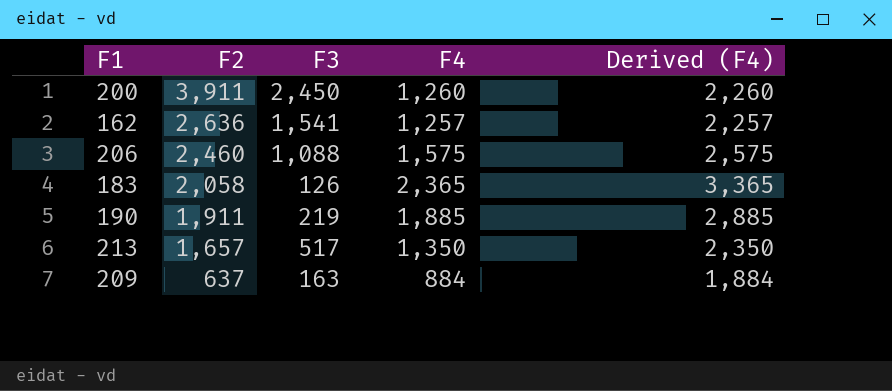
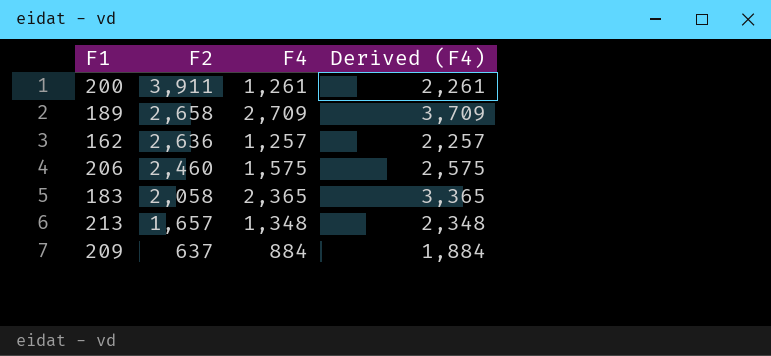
column F3 | position: 3 -> none
row 190: 1,911 | 219 | 1,885 | 2,885 -> none
200 | F4: 1,260 -> 1,261
200 | Derived (F4): 2,260 -> 2,261
row 189: none -> 2,658 | 2,709 | 3,709
213 | F4: 1,350 -> 1,348
213 | Derived (F4): 2,350 -> 2,348

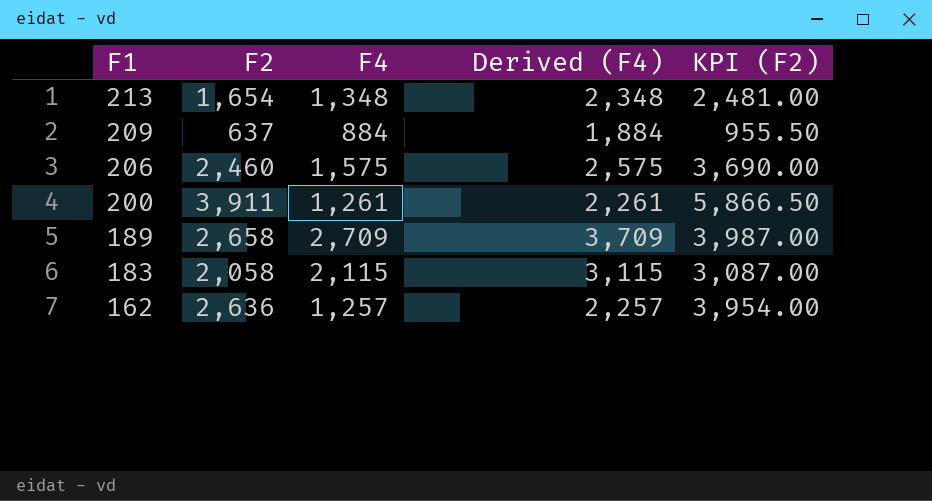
row order: F2 descending -> F1 descending
column KPI (F2) | formula: none -> [F2] * 1.5
213 | F2: 1,657 -> 1,654
183 | F4: 2,365 -> 2,115
183 | Derived (F4): 3,365 -> 3,115

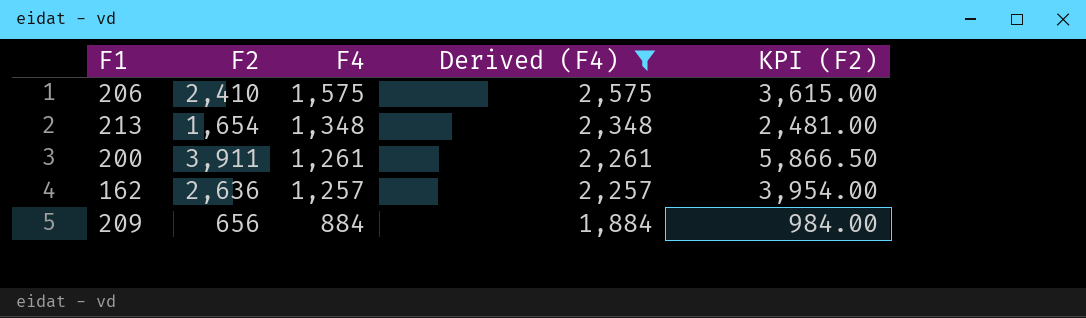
filter: none -> Derived (F4) <= 2,575
row order: F1 descending -> F4 descending
206 | F2: 2,460 -> 2,410
206 | KPI (F2): 3,690.00 -> 3,615.00
209 | F2: 637 -> 656
209 | KPI (F2): 955.50 -> 984.00

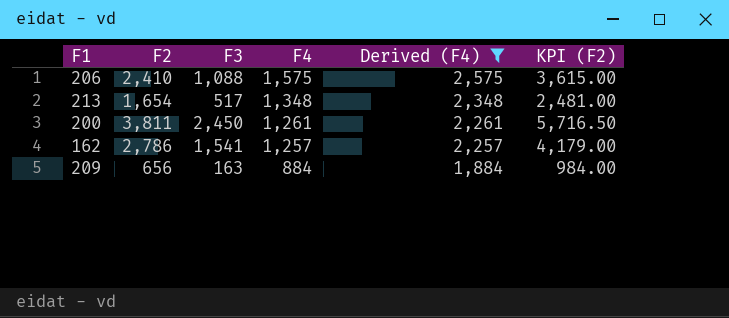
column F3 | position: none -> 3
200 | F2: 3,911 -> 3,811
200 | KPI (F2): 5,866.50 -> 5,716.50
162 | F2: 2,636 -> 2,786
162 | KPI (F2): 3,954.00 -> 4,179.00

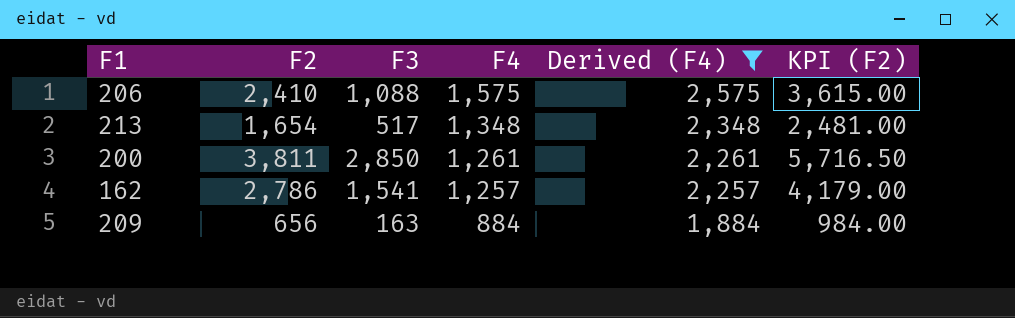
200 | F3: 2,450 -> 2,850

